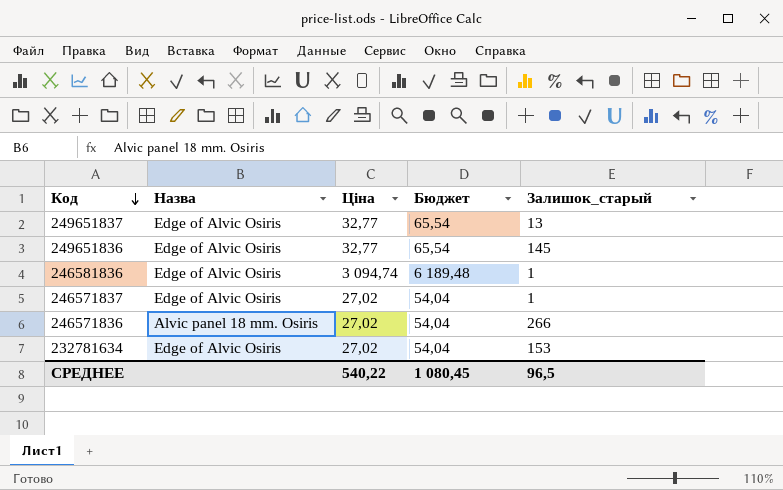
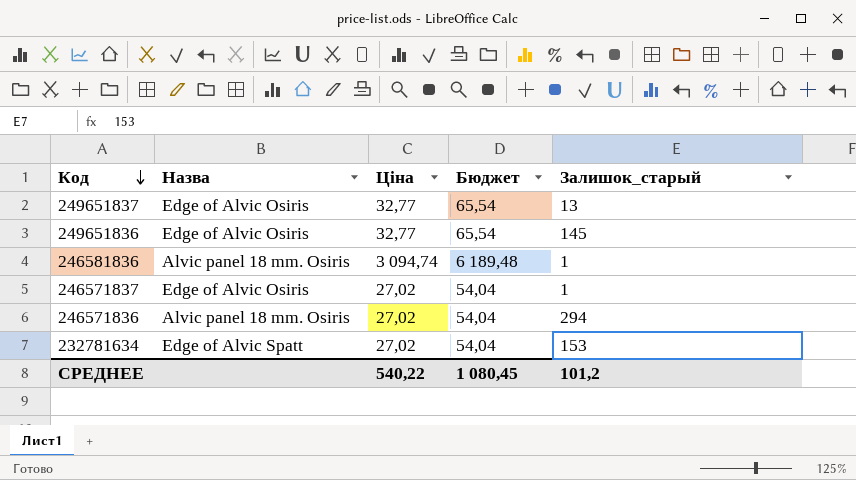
246581836 | Назва: Edge of Alvic Osiris -> Alvic panel 18 mm. Osiris
246571836 | Залишок_старый: 266 -> 294
232781634 | Назва: Edge of Alvic Osiris -> Edge of Alvic Spatt
СРЕДНЕЕ | Залишок_старый: 96,5 -> 101,2

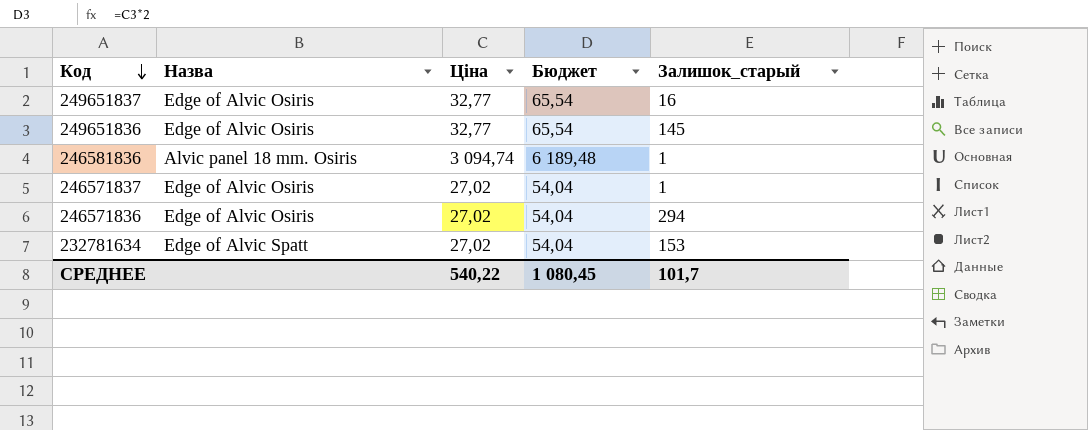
249651837 | Залишок_старый: 13 -> 16
246571836 | Назва: Alvic panel 18 mm. Osiris -> Edge of Alvic Osiris
СРЕДНЕЕ | Залишок_старый: 101,2 -> 101,7

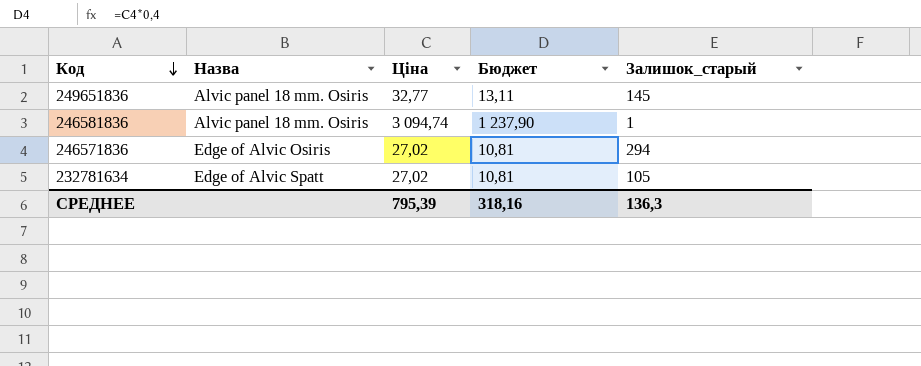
column Бюджет | formula: [Ціна] * 2 -> [Ціна] * 0,4
row 249651837: Edge of Alvic Osiris | 32,77 | 65,54 | 16 -> none
row 246571837: Edge of Alvic Osiris | 27,02 | 54,04 | 1 -> none
249651836 | Назва: Edge of Alvic Osiris -> Alvic panel 18 mm. Osiris
232781634 | Залишок_старый: 153 -> 105
СРЕДНЕЕ | Ціна: 540,22 -> 795,39
СРЕДНЕЕ | Бюджет: 1 080,45 -> 318,16
СРЕДНЕЕ | Залишок_старый: 101,7 -> 136,3

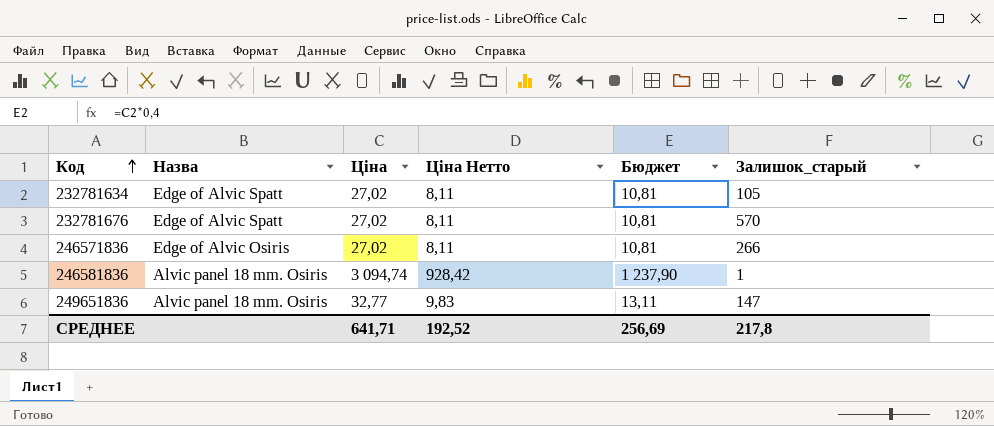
row order: Код descending -> Код ascending
column Ціна Нетто | formula: none -> [Ціна] * 0,3
row 232781676: none -> Edge of Alvic Spatt | 27,02 | 8,11 | 10,81 | 570
246571836 | Залишок_старый: 294 -> 266
249651836 | Залишок_старый: 145 -> 147
СРЕДНЕЕ | Ціна: 795,39 -> 641,71
СРЕДНЕЕ | Бюджет: 318,16 -> 256,69
СРЕДНЕЕ | Залишок_старый: 136,3 -> 217,8

